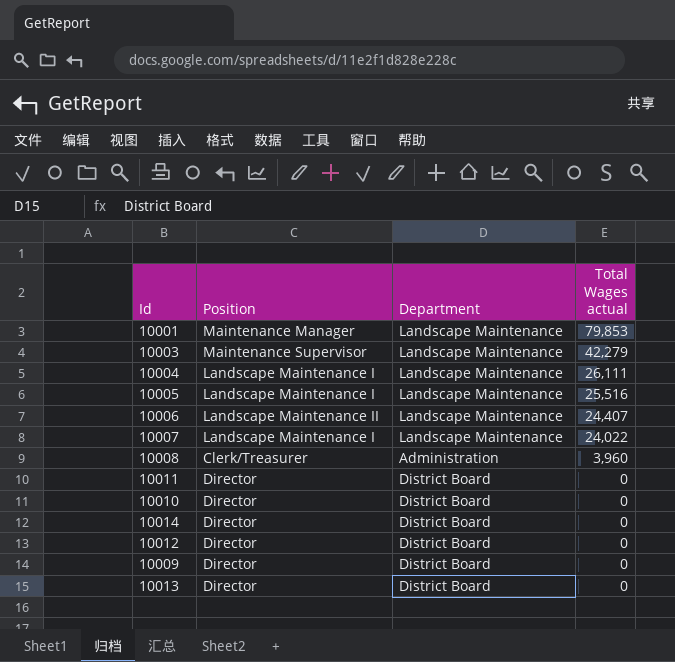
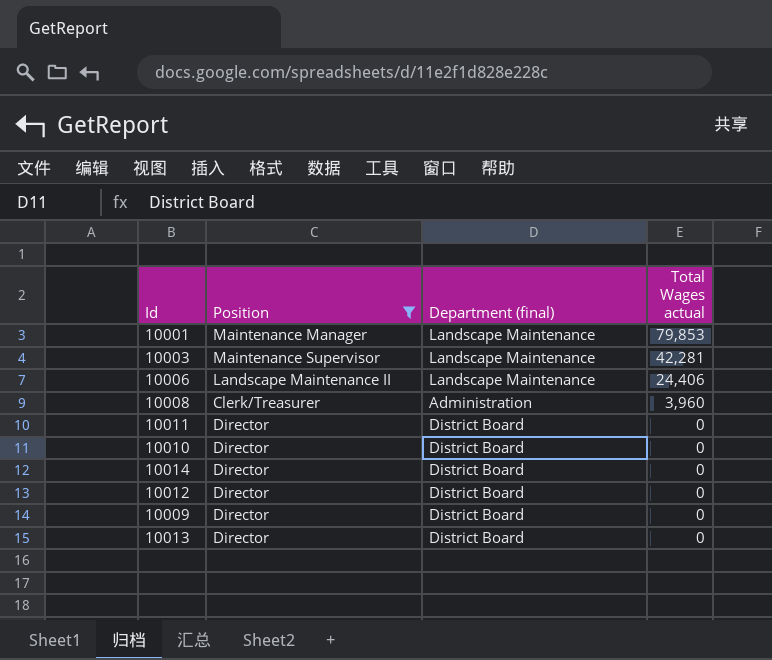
filter: none -> Position != Landscape Maintenance I
column name: Department -> Department (final)
10003 | Total Wages actual: 42,279 -> 42,281
10006 | Total Wages actual: 24,407 -> 24,406

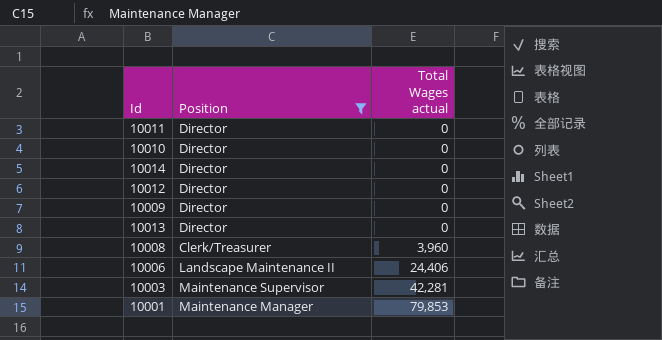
row order: Total Wages actual descending -> Total Wages actual ascending
column Department (final) | position: 3 -> none

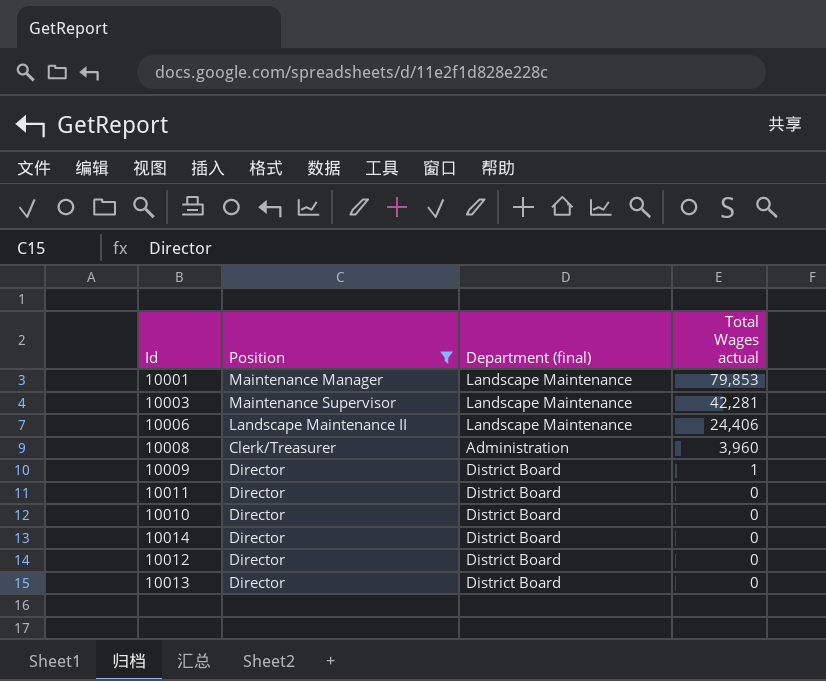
row order: Total Wages actual ascending -> Total Wages actual descending
column Department (final) | position: none -> 3
10009 | Total Wages actual: 0 -> 1

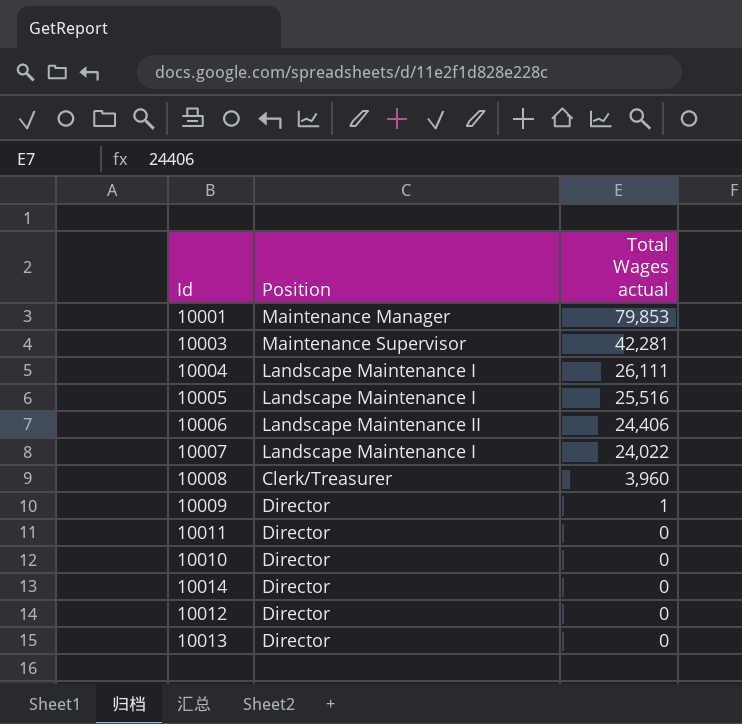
filter: Position != Landscape Maintenance I -> none
column Department (final) | position: 3 -> none

